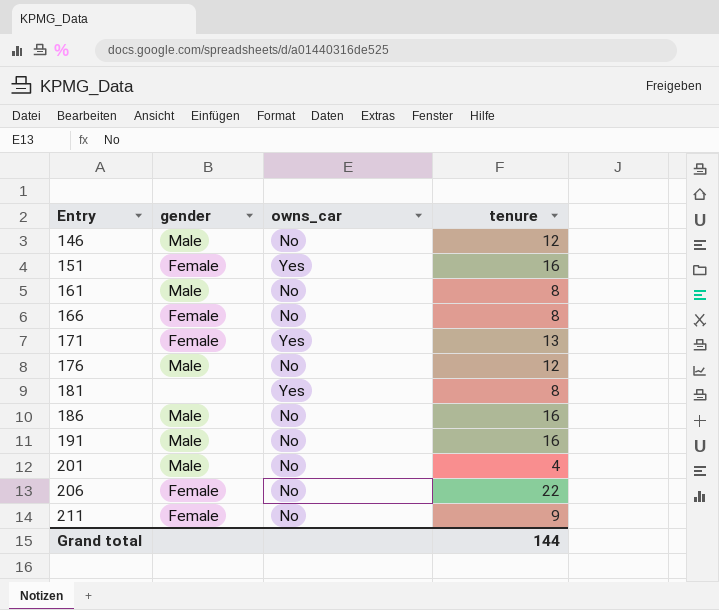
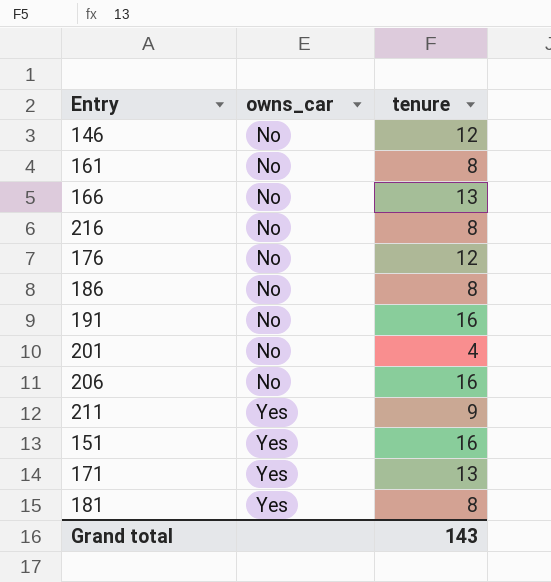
row order: Entry ascending -> owns_car ascending
column gender | position: 2 -> none
166 | tenure: 8 -> 13
row 216: none -> No | 8
186 | tenure: 16 -> 8
206 | tenure: 22 -> 16
211 | owns_car: No -> Yes
Grand total | tenure: 144 -> 143

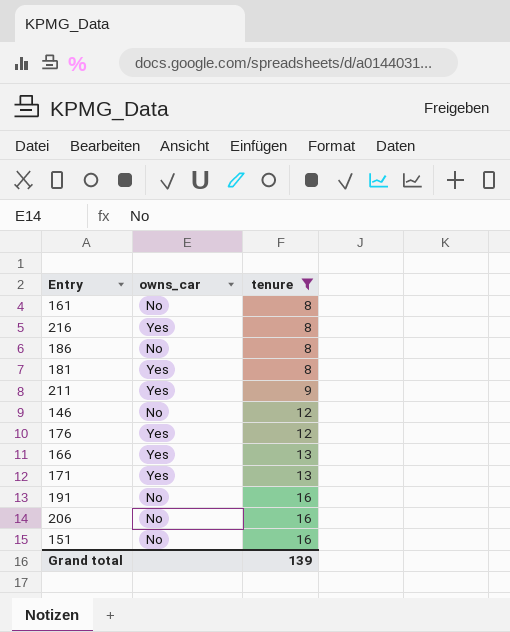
filter: none -> tenure != 4
row order: owns_car ascending -> tenure ascending
216 | owns_car: No -> Yes
176 | owns_car: No -> Yes
166 | owns_car: No -> Yes
151 | owns_car: Yes -> No
Grand total | tenure: 143 -> 139

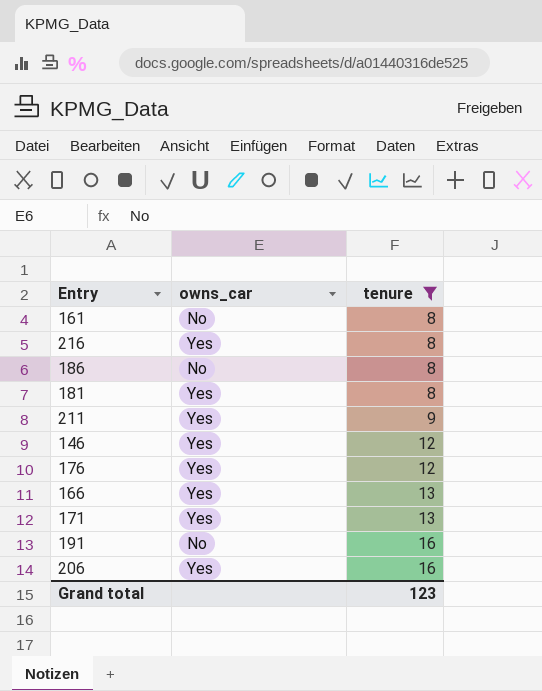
row 151: No | 16 -> none
146 | owns_car: No -> Yes
206 | owns_car: No -> Yes
Grand total | tenure: 139 -> 123

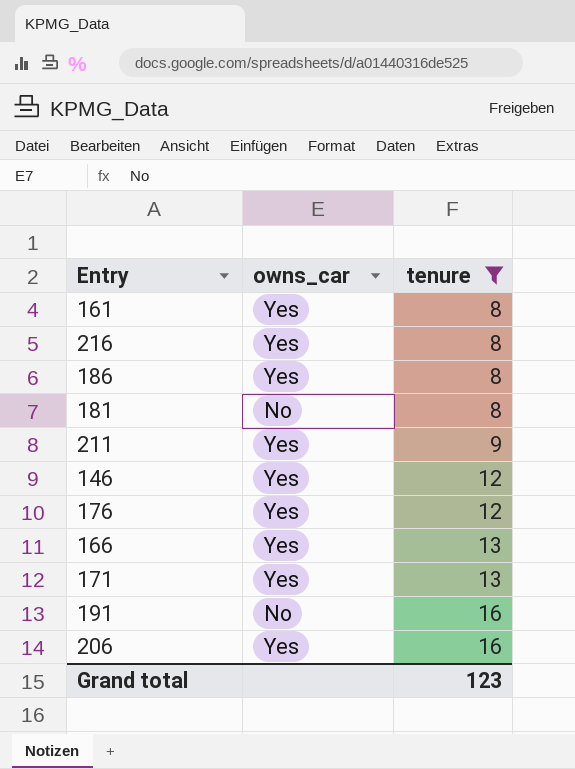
161 | owns_car: No -> Yes
186 | owns_car: No -> Yes
181 | owns_car: Yes -> No

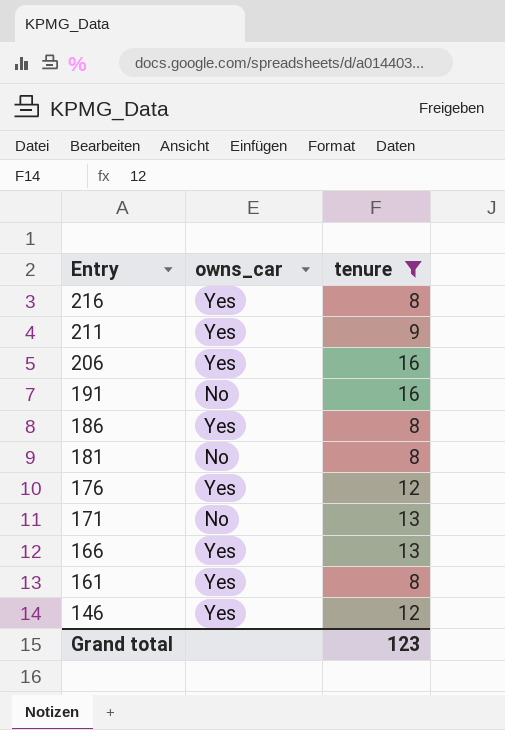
row order: tenure ascending -> Entry descending
171 | owns_car: Yes -> No

